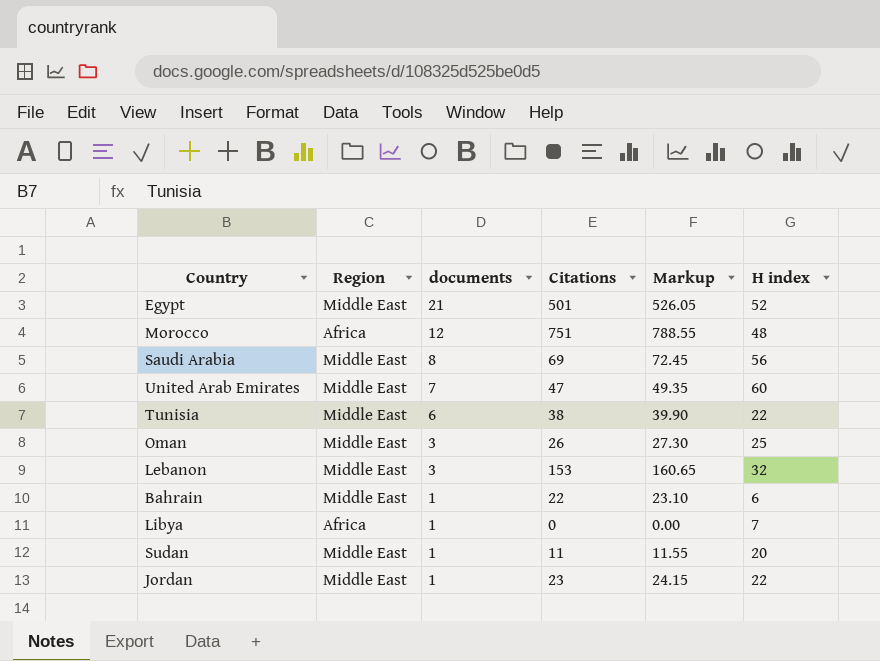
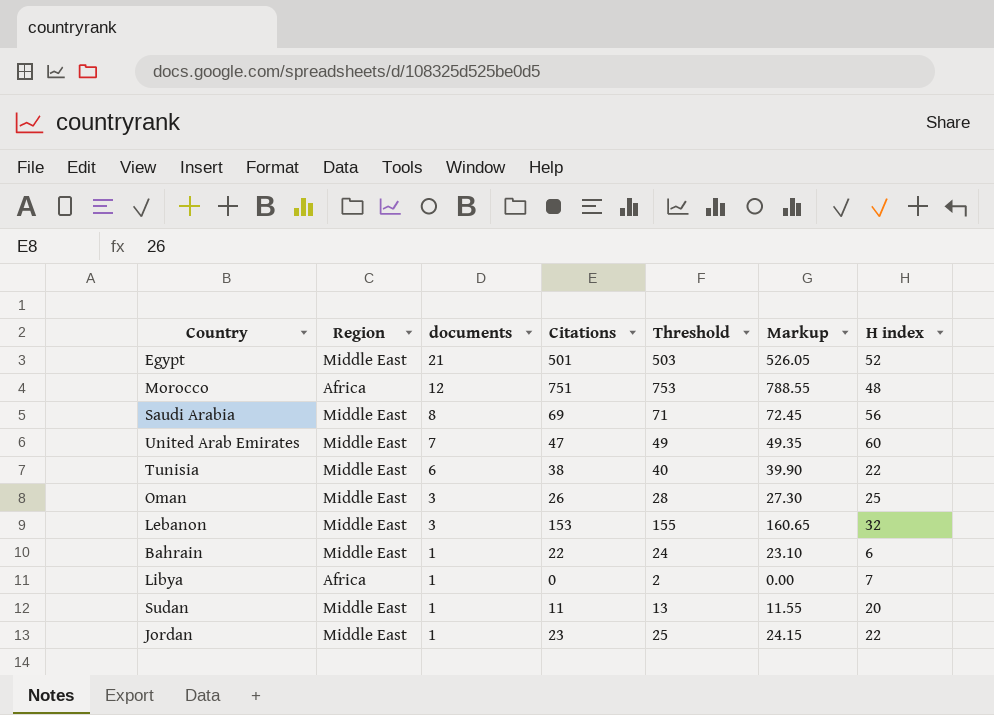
column Threshold | formula: none -> [Citations] + 2

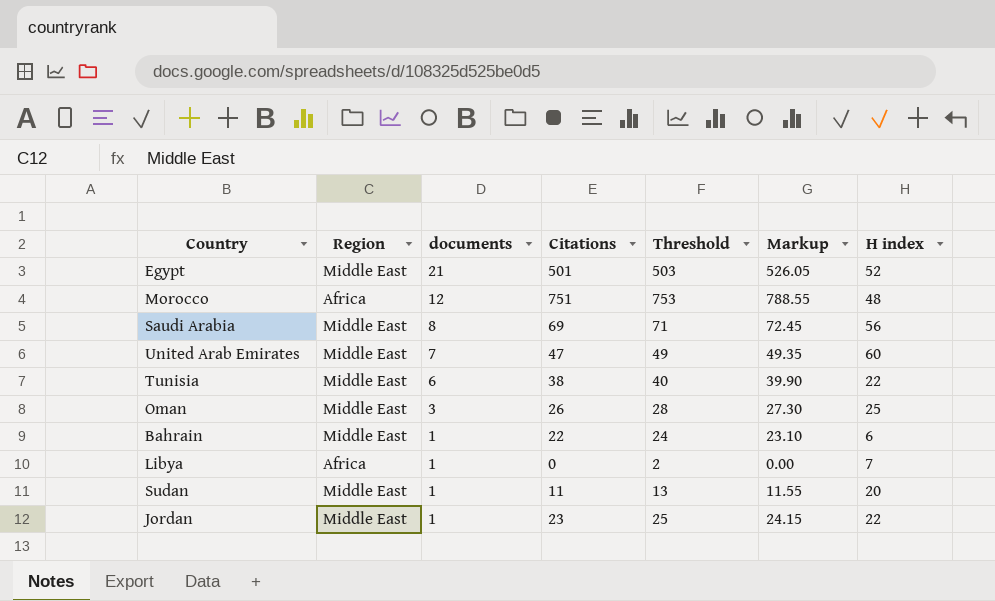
row Lebanon: Middle East | 3 | 153 | 155 | 160.65 | 32 -> none

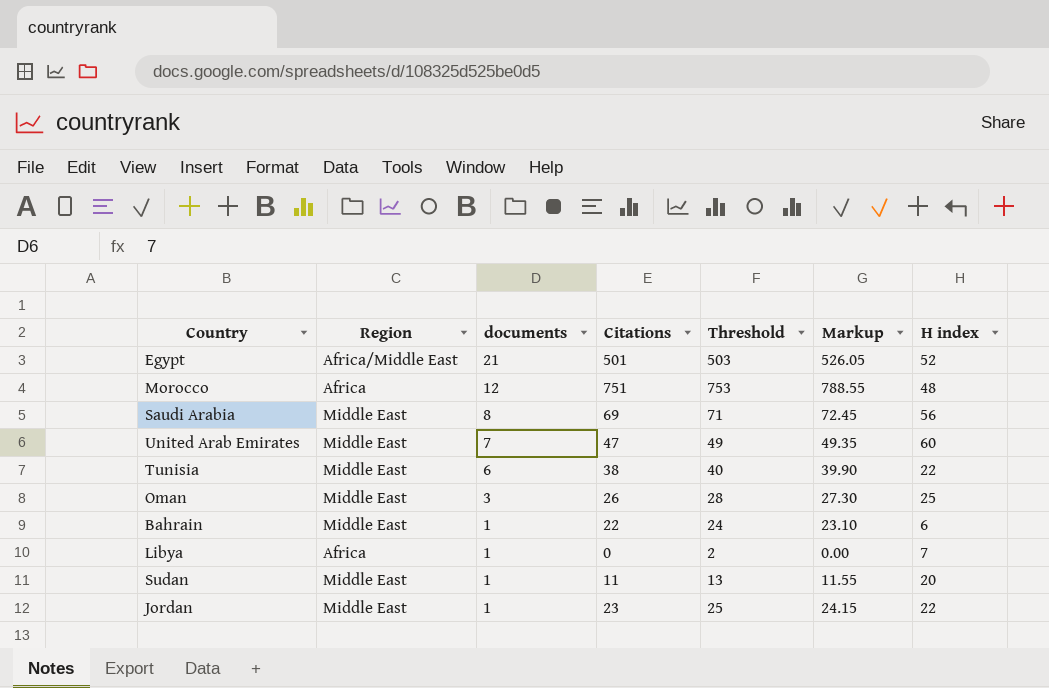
Egypt | Region: Middle East -> Africa/Middle East

